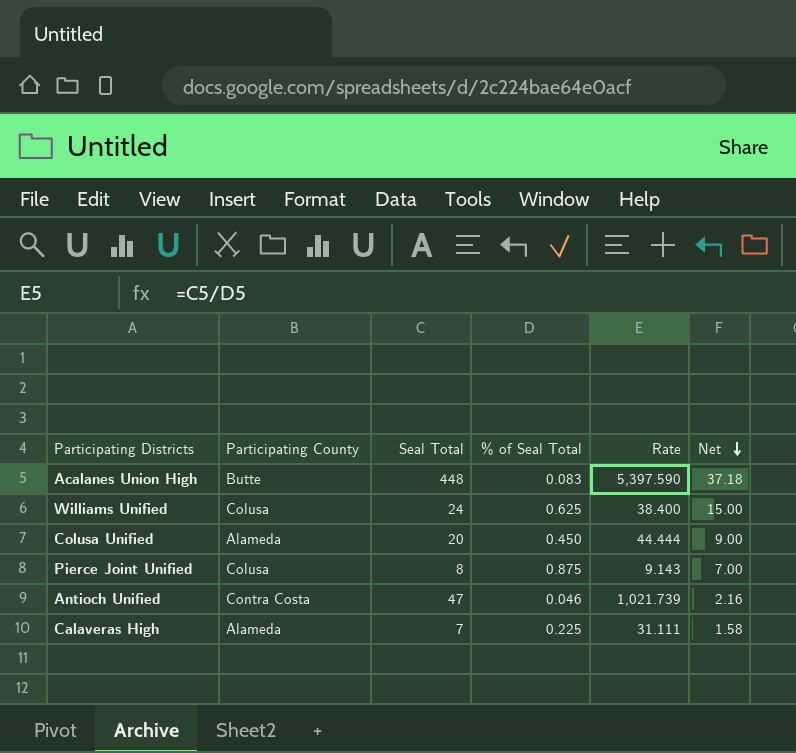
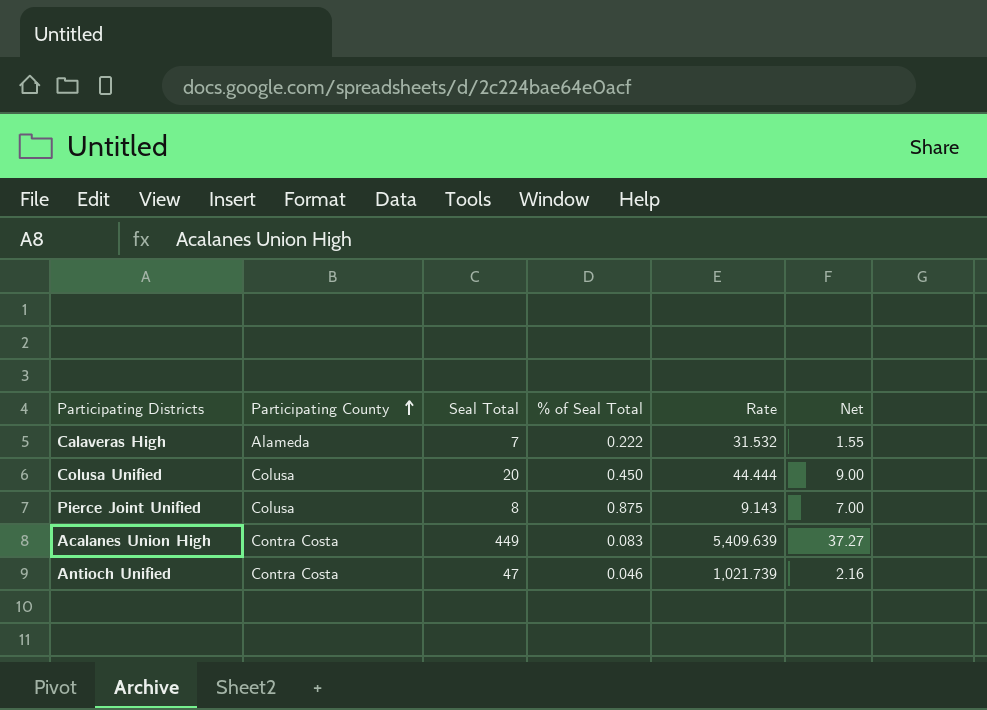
row order: Net descending -> Participating County ascending
row Williams Unified: Colusa | 24 | 0.625 | 38.400 | 15.00 -> none
Calaveras High | % of Seal Total: 0.225 -> 0.222
Calaveras High | Rate: 31.111 -> 31.532
Calaveras High | Net: 1.58 -> 1.55
Colusa Unified | Participating County: Alameda -> Colusa
Acalanes Union High | Participating County: Butte -> Contra Costa
Acalanes Union High | Seal Total: 448 -> 449
Acalanes Union High | Rate: 5,397.590 -> 5,409.639
Acalanes Union High | Net: 37.18 -> 37.27

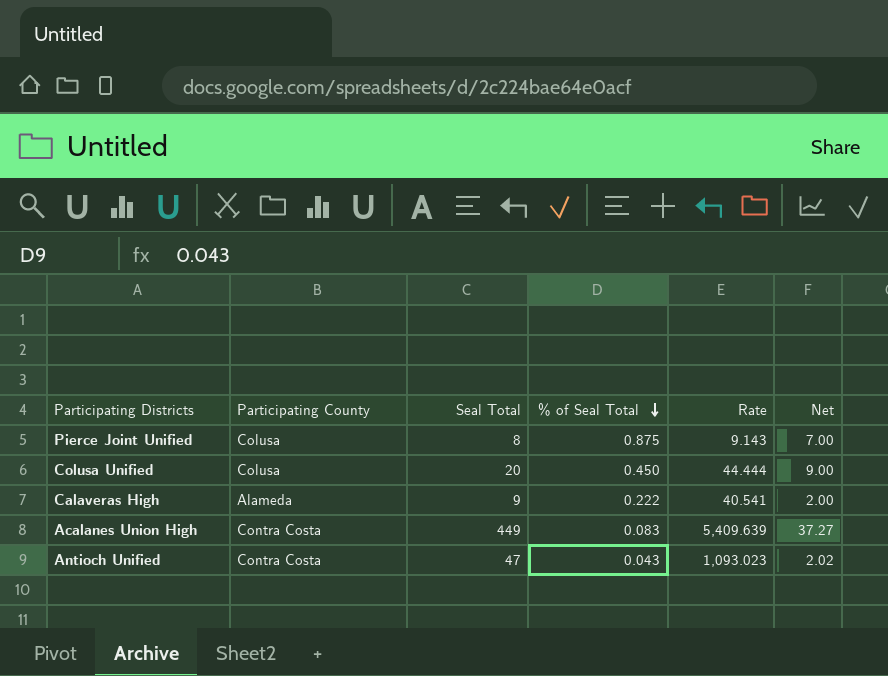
row order: Participating County ascending -> % of Seal Total descending
Calaveras High | Seal Total: 7 -> 9
Calaveras High | Rate: 31.532 -> 40.541
Calaveras High | Net: 1.55 -> 2.00
Antioch Unified | % of Seal Total: 0.046 -> 0.043
Antioch Unified | Rate: 1,021.739 -> 1,093.023
Antioch Unified | Net: 2.16 -> 2.02

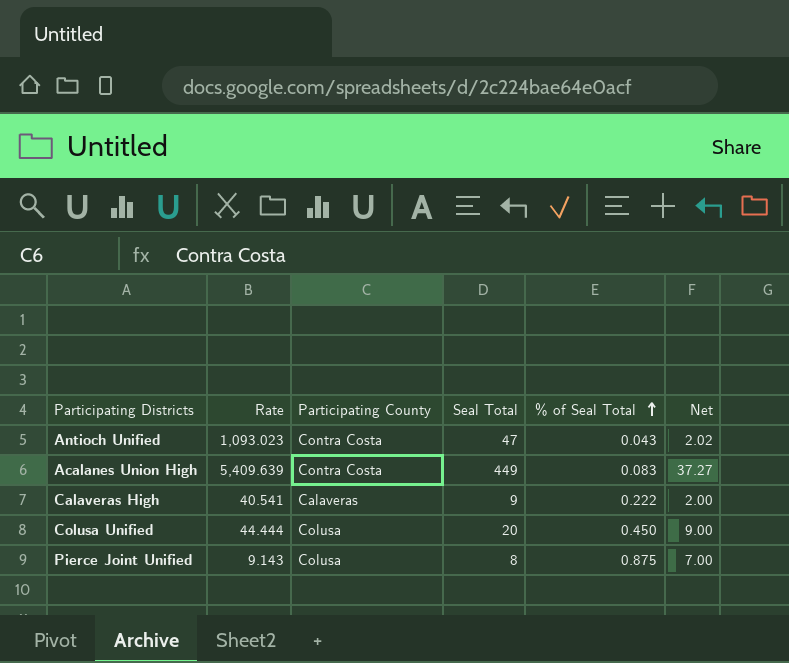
row order: % of Seal Total descending -> % of Seal Total ascending
column Rate | position: 5 -> 2
Calaveras High | Participating County: Alameda -> Calaveras

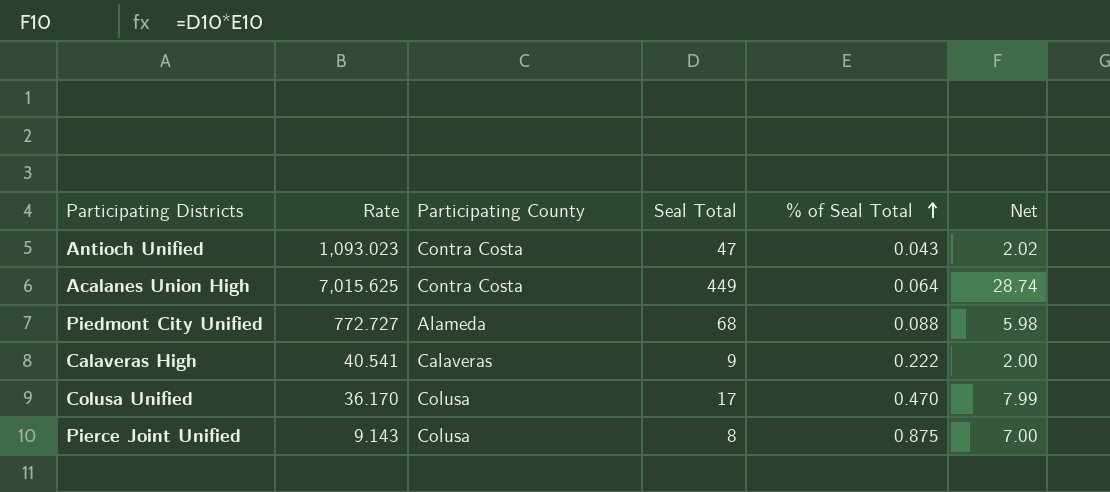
Acalanes Union High | Rate: 5,409.639 -> 7,015.625
Acalanes Union High | % of Seal Total: 0.083 -> 0.064
Acalanes Union High | Net: 37.27 -> 28.74
row Piedmont City Unified: none -> 772.727 | Alameda | 68 | 0.088 | 5.98
Colusa Unified | Rate: 44.444 -> 36.170
Colusa Unified | Seal Total: 20 -> 17
Colusa Unified | % of Seal Total: 0.450 -> 0.470
Colusa Unified | Net: 9.00 -> 7.99

